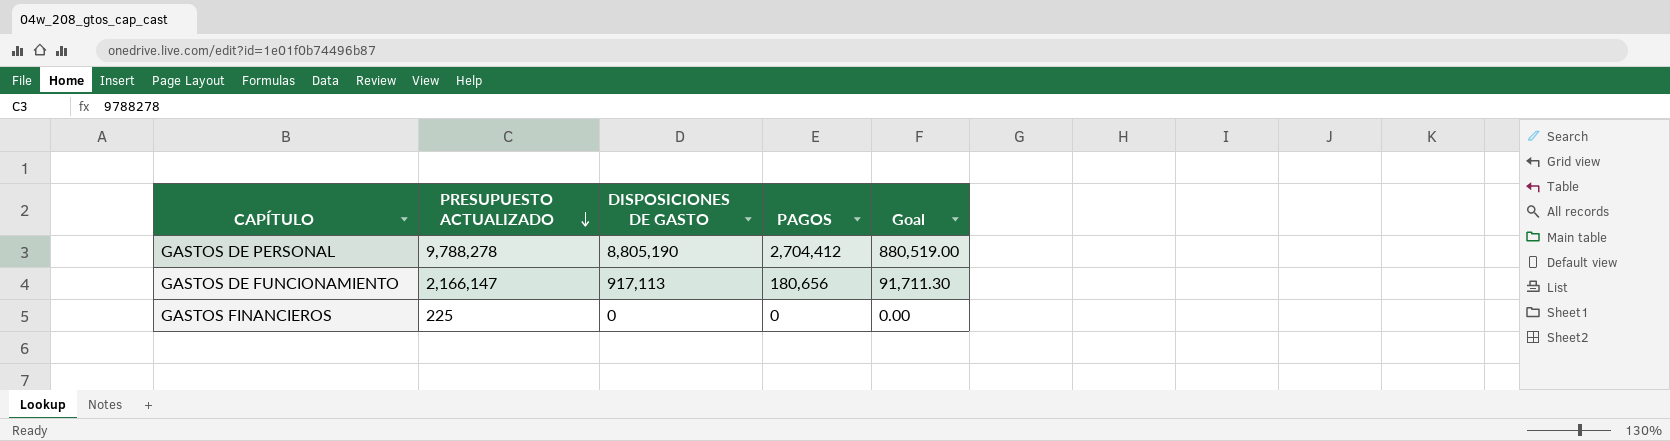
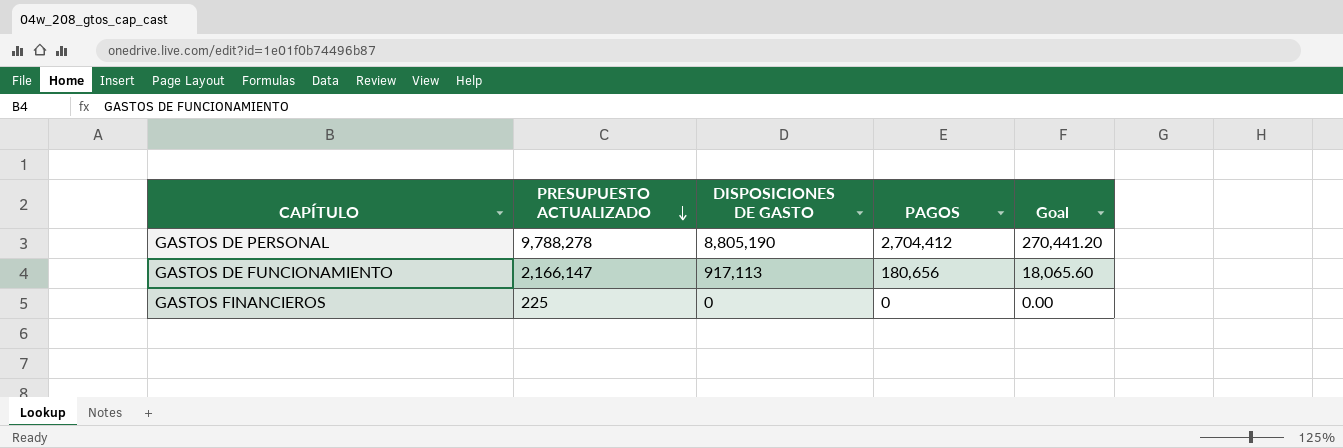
column Goal | formula: [DISPOSICIONES DE GASTO] * 0.1 -> [PAGOS] * 0.1

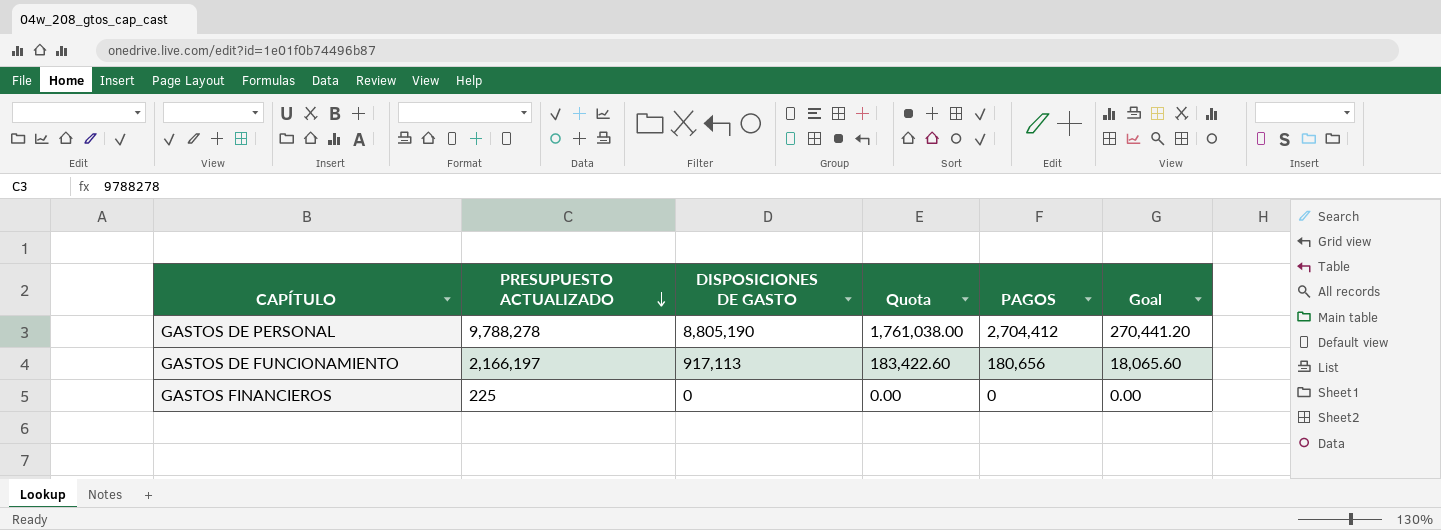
column Quota | formula: none -> [DISPOSICIONES DE GASTO] * 0.2
GASTOS DE FUNCIONAMIENTO | PRESUPUESTO ACTUALIZADO: 2,166,147 -> 2,166,197

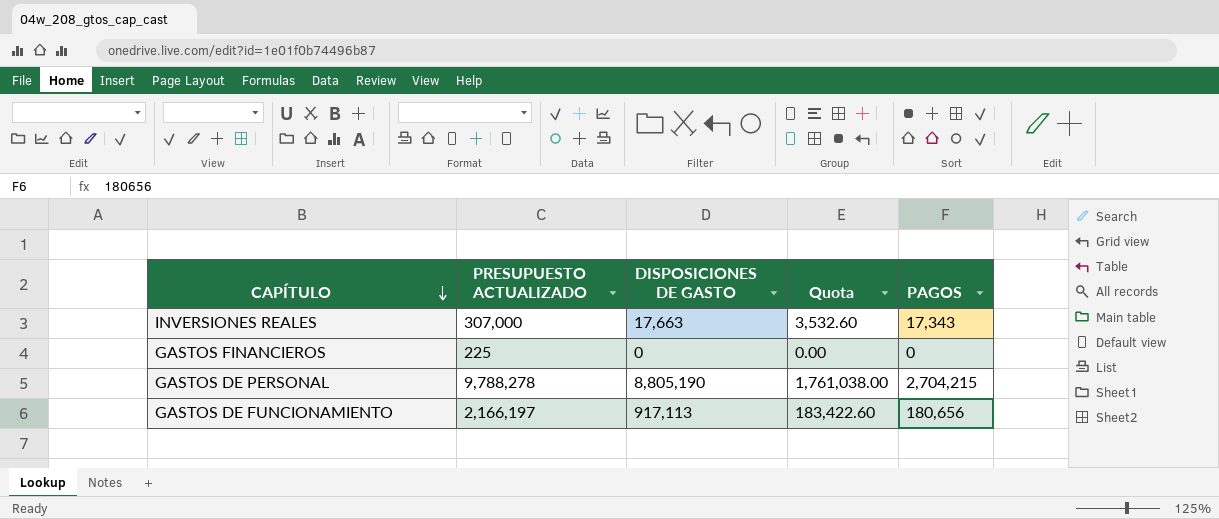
row order: PRESUPUESTO ACTUALIZADO descending -> CAPÍTULO descending
column Goal | formula: [PAGOS] * 0.1 -> none
row INVERSIONES REALES: none -> 307,000 | 17,663 | 3,532.60 | 17,343
GASTOS DE PERSONAL | PAGOS: 2,704,412 -> 2,704,215

